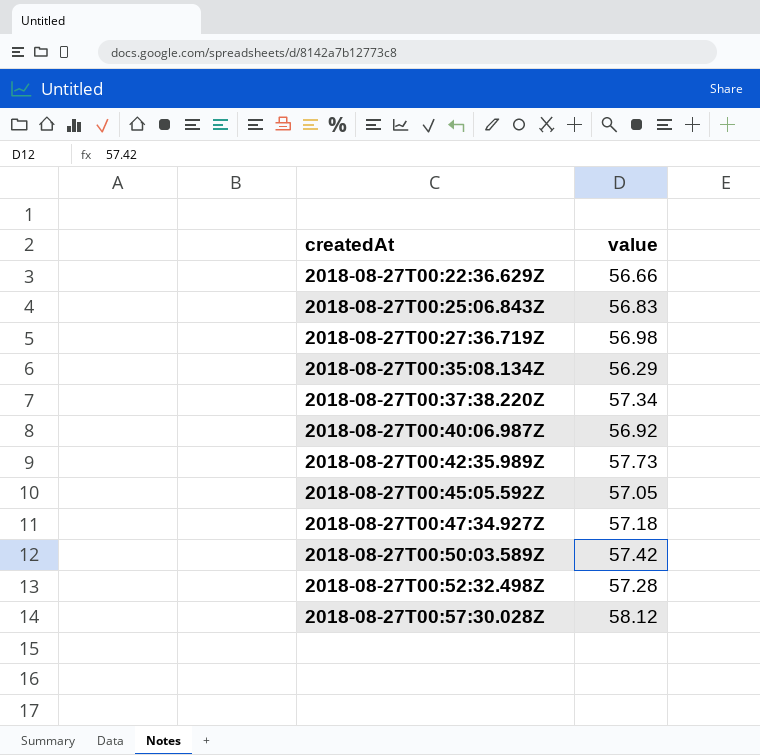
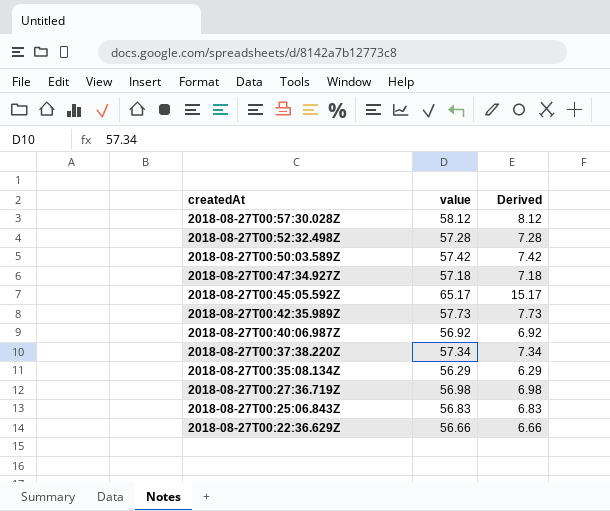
row order: createdAt ascending -> createdAt descending
column Derived | formula: none -> [value] - 50
2018-08-27T00:45:05.592Z | value: 57.05 -> 65.17

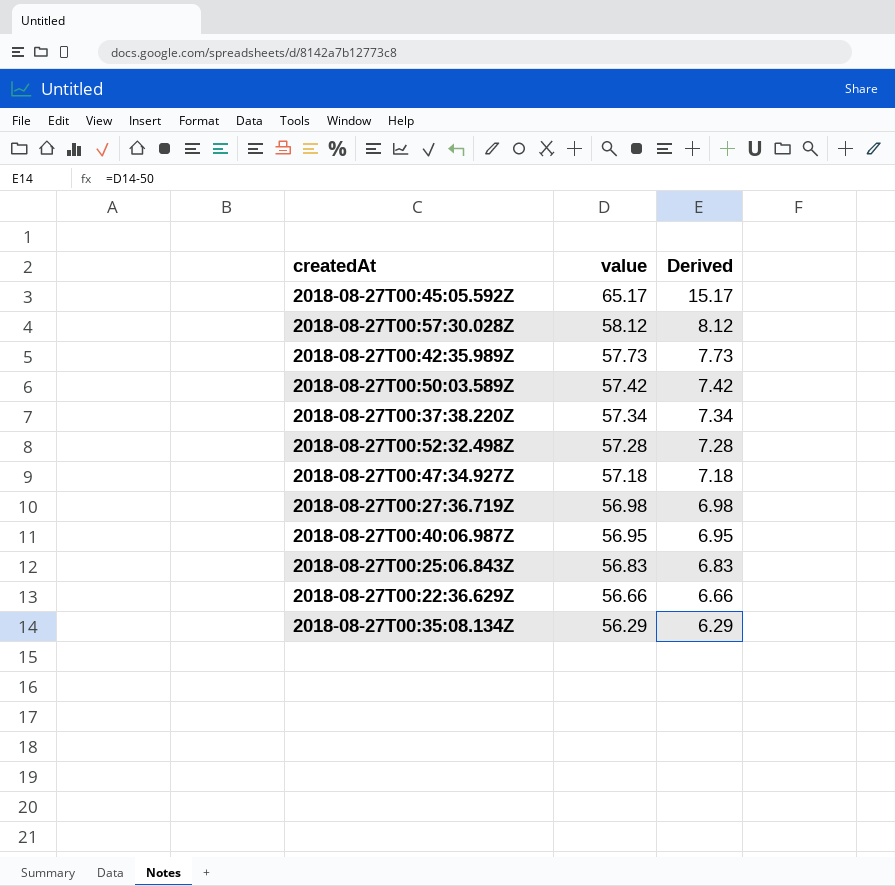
row order: createdAt descending -> value descending
2018-08-27T00:40:06.987Z | value: 56.92 -> 56.95
2018-08-27T00:40:06.987Z | Derived: 6.92 -> 6.95

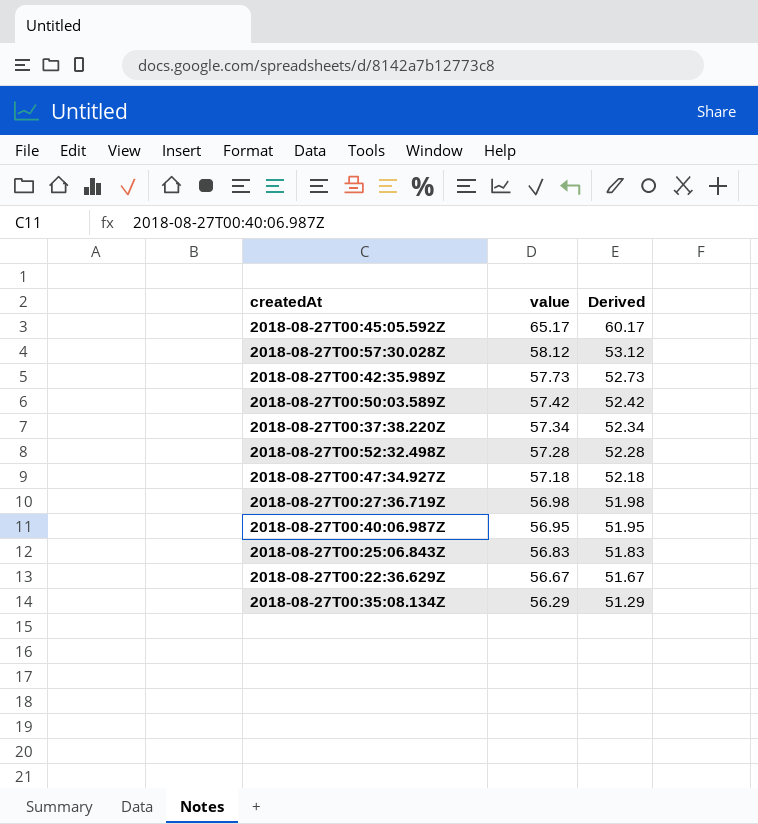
column Derived | formula: [value] - 50 -> [value] - 5
2018-08-27T00:22:36.629Z | value: 56.66 -> 56.67

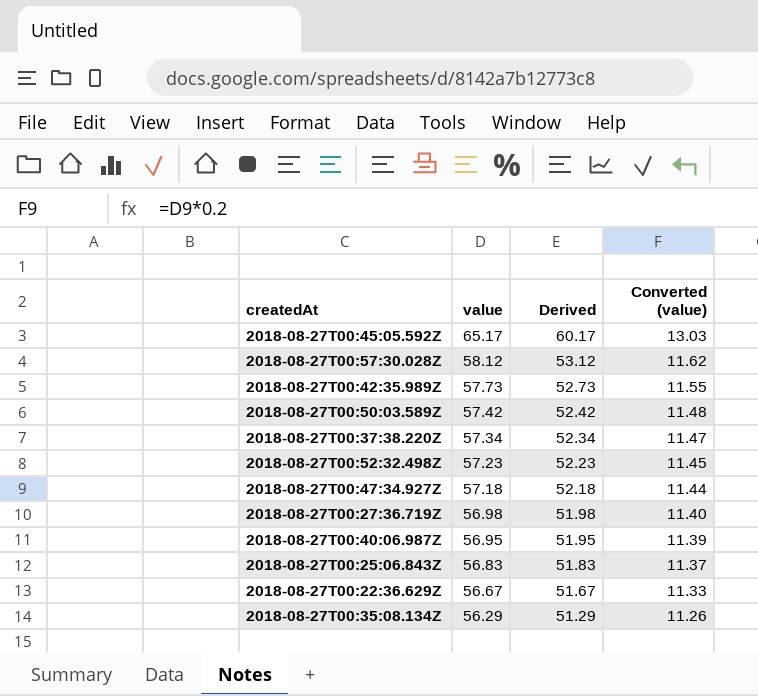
column Converted (value) | formula: none -> [value] * 0.2
2018-08-27T00:52:32.498Z | value: 57.28 -> 57.23
2018-08-27T00:52:32.498Z | Derived: 52.28 -> 52.23

